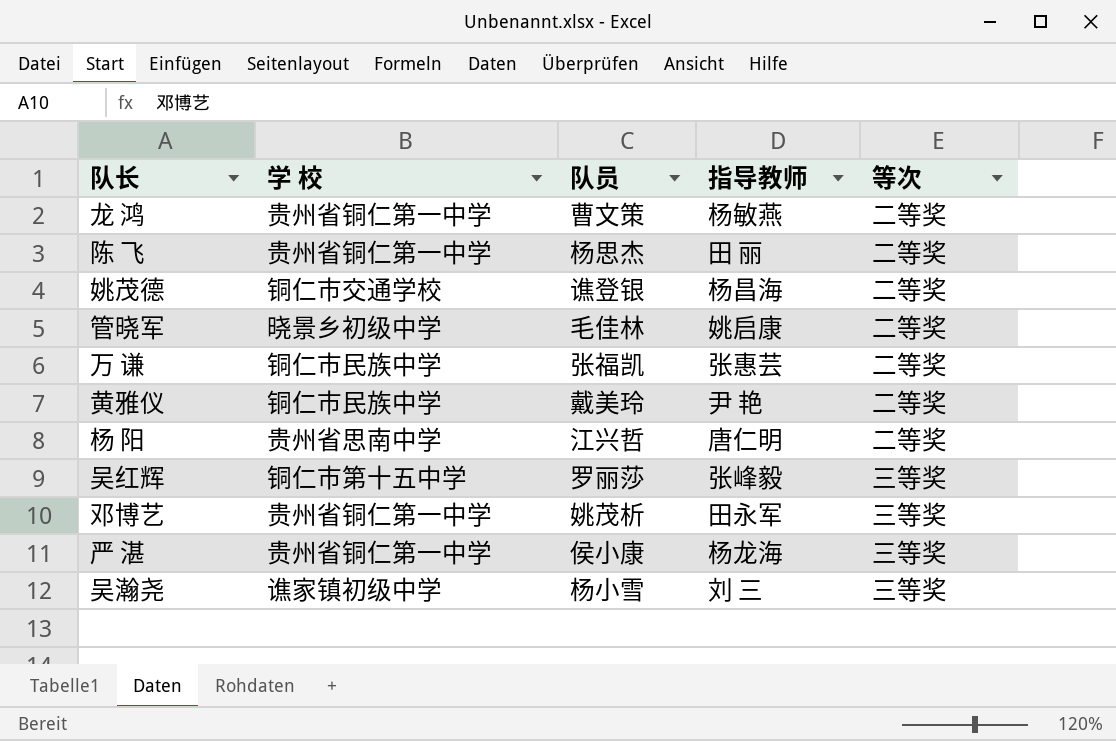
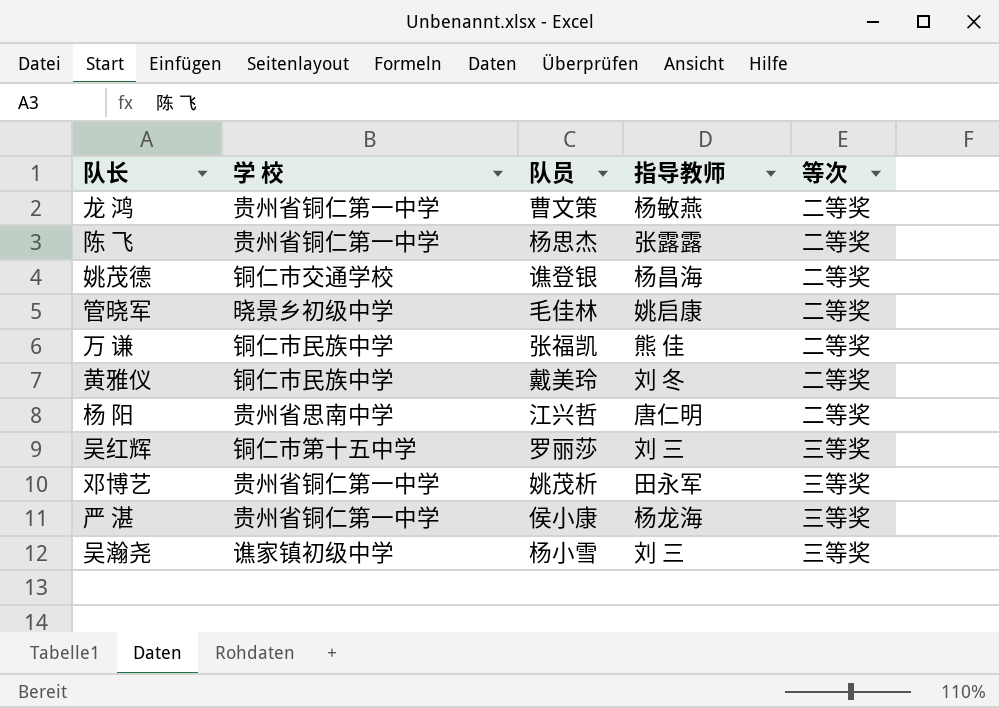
陈 飞 | 指导教师: 田 丽 -> 张露露
万 谦 | 指导教师: 张惠芸 -> 熊 佳
黄雅仪 | 指导教师: 尹 艳 -> 刘 冬
吴红辉 | 指导教师: 张峰毅 -> 刘 三

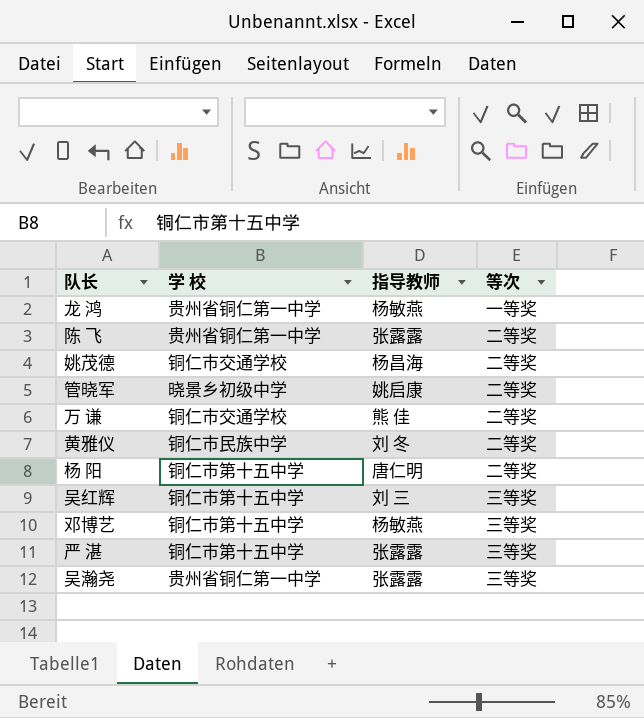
column 队员 | position: 3 -> none
龙 鸿 | 等次: 二等奖 -> 一等奖
万 谦 | 学 校: 铜仁市民族中学 -> 铜仁市交通学校
杨 阳 | 学 校: 贵州省思南中学 -> 铜仁市第十五中学
邓博艺 | 学 校: 贵州省铜仁第一中学 -> 铜仁市第十五中学
邓博艺 | 指导教师: 田永军 -> 杨敏燕
严 湛 | 学 校: 贵州省铜仁第一中学 -> 铜仁市第十五中学
严 湛 | 指导教师: 杨龙海 -> 张露露
吴瀚尧 | 学 校: 谯家镇初级中学 -> 贵州省铜仁第一中学
吴瀚尧 | 指导教师: 刘 三 -> 张露露

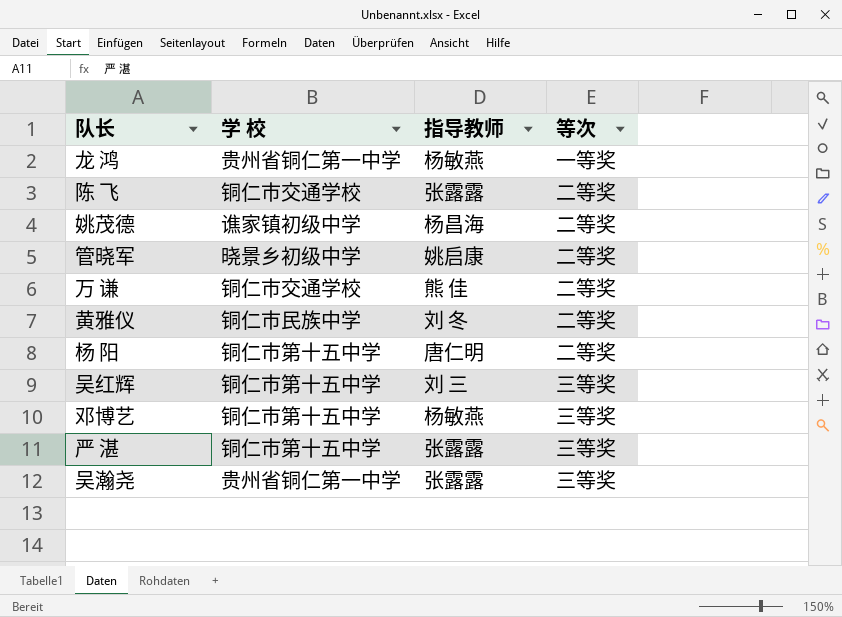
陈 飞 | 学 校: 贵州省铜仁第一中学 -> 铜仁市交通学校
姚茂德 | 学 校: 铜仁市交通学校 -> 谯家镇初级中学

